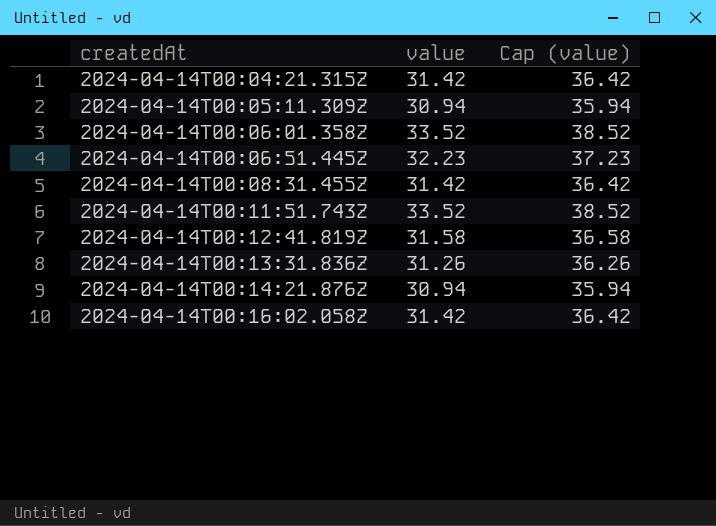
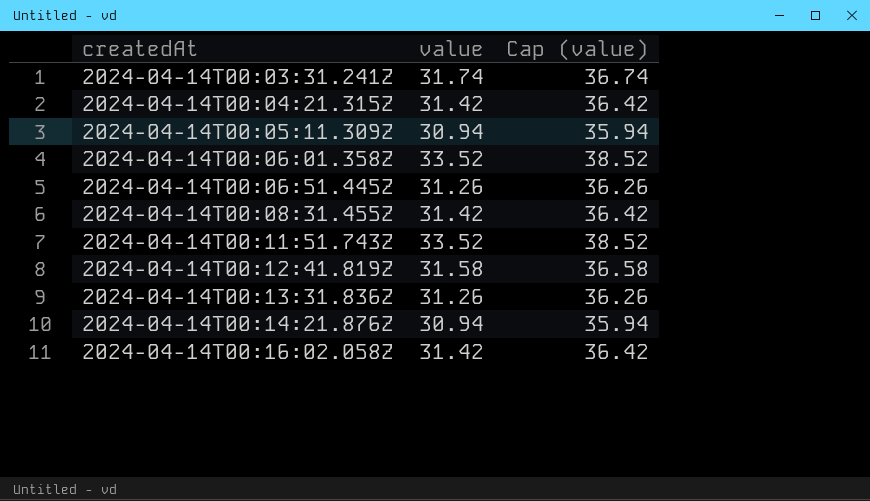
row 2024-04-14T00:03:31.241Z: none -> 31.74 | 36.74
2024-04-14T00:06:51.445Z | value: 32.23 -> 31.26
2024-04-14T00:06:51.445Z | Cap (value): 37.23 -> 36.26

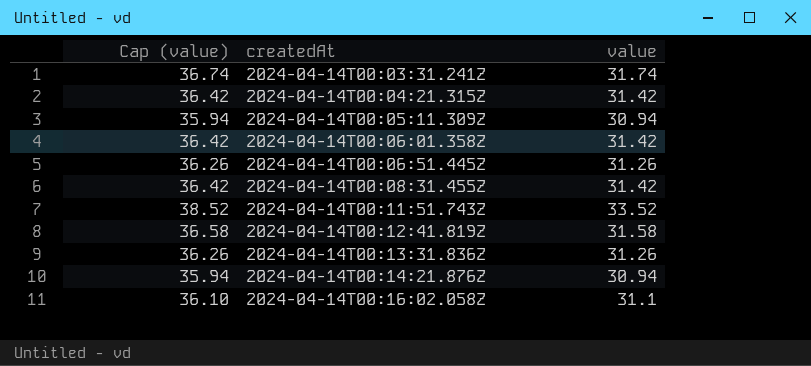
column Cap (value) | position: 3 -> 1
2024-04-14T00:06:01.358Z | Cap (value): 38.52 -> 36.42
2024-04-14T00:06:01.358Z | value: 33.52 -> 31.42
2024-04-14T00:16:02.058Z | Cap (value): 36.42 -> 36.10
2024-04-14T00:16:02.058Z | value: 31.42 -> 31.1

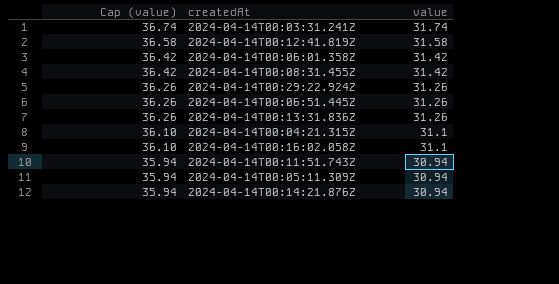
row order: createdAt ascending -> Cap (value) descending
row 2024-04-14T00:29:22.924Z: none -> 36.26 | 31.26
2024-04-14T00:04:21.315Z | Cap (value): 36.42 -> 36.10
2024-04-14T00:04:21.315Z | value: 31.42 -> 31.1
2024-04-14T00:11:51.743Z | Cap (value): 38.52 -> 35.94
2024-04-14T00:11:51.743Z | value: 33.52 -> 30.94

